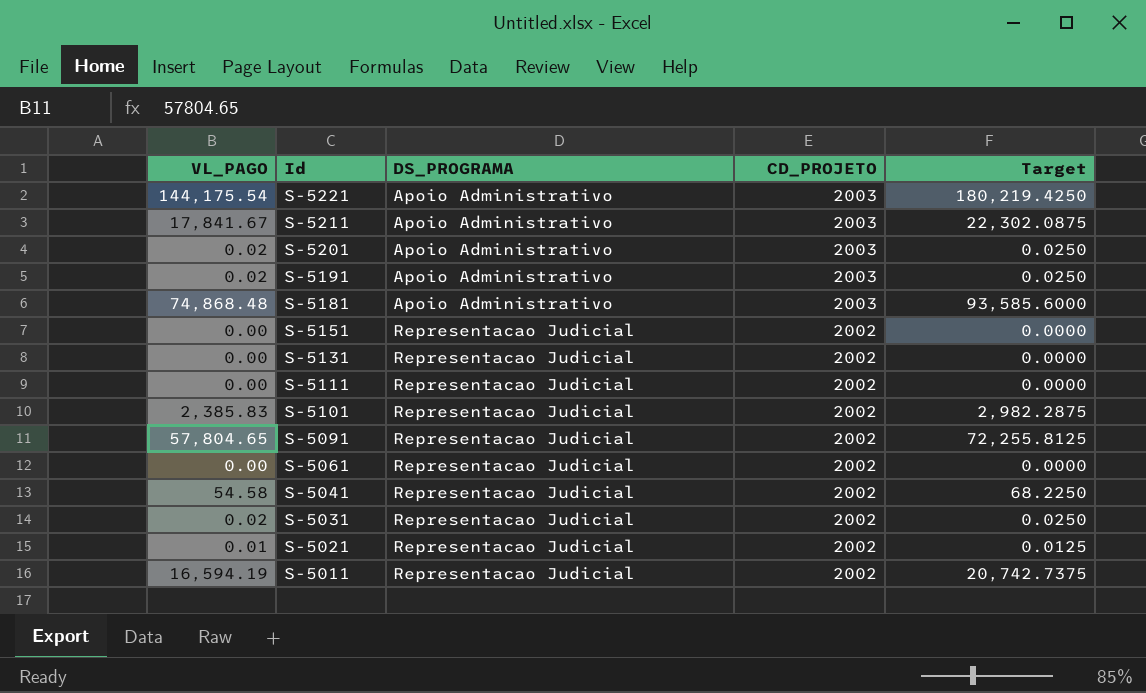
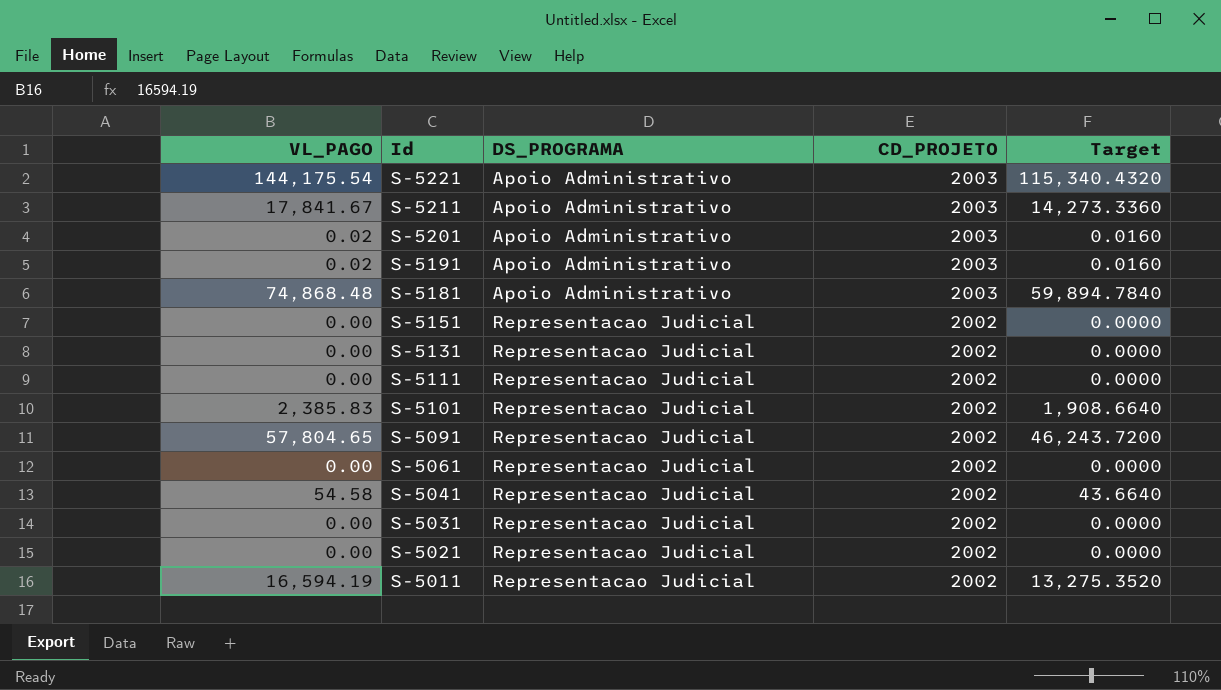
column Target | formula: [VL_PAGO] * 1.25 -> [VL_PAGO] * 0.8
S-5031 | VL_PAGO: 0.02 -> 0.00
S-5021 | VL_PAGO: 0.01 -> 0.00

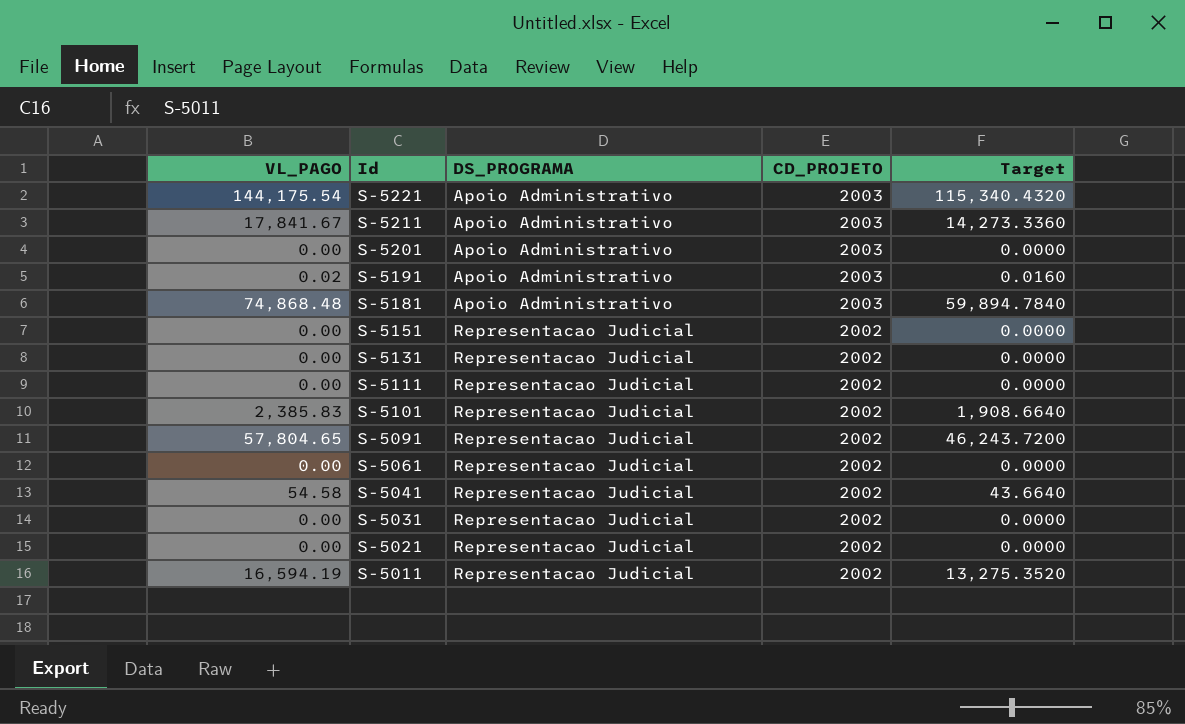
S-5201 | VL_PAGO: 0.02 -> 0.00
S-5201 | Target: 0.0160 -> 0.0000

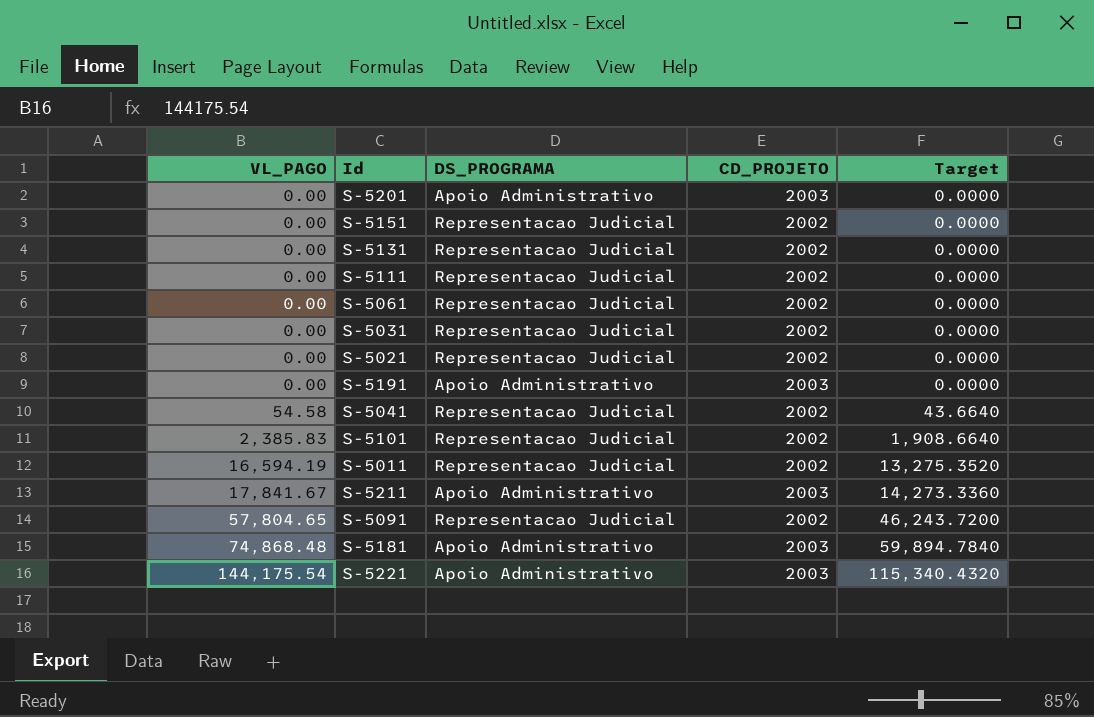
row order: Id descending -> VL_PAGO ascending
S-5191 | VL_PAGO: 0.02 -> 0.00
S-5191 | Target: 0.0160 -> 0.0000

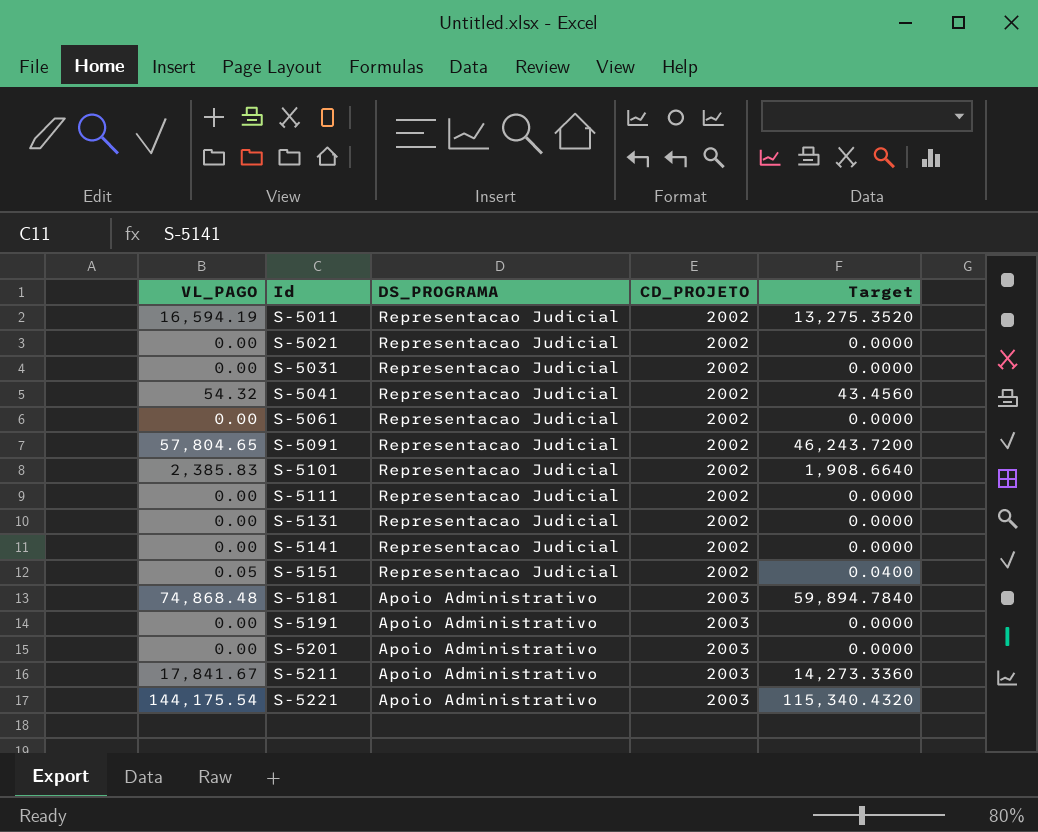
row order: VL_PAGO ascending -> Id ascending
S-5041 | VL_PAGO: 54.58 -> 54.32
S-5041 | Target: 43.6640 -> 43.4560
row S-5141: none -> 0.00 | Representacao Judicial | 2002 | 0.0000
S-5151 | VL_PAGO: 0.00 -> 0.05
S-5151 | Target: 0.0000 -> 0.0400

